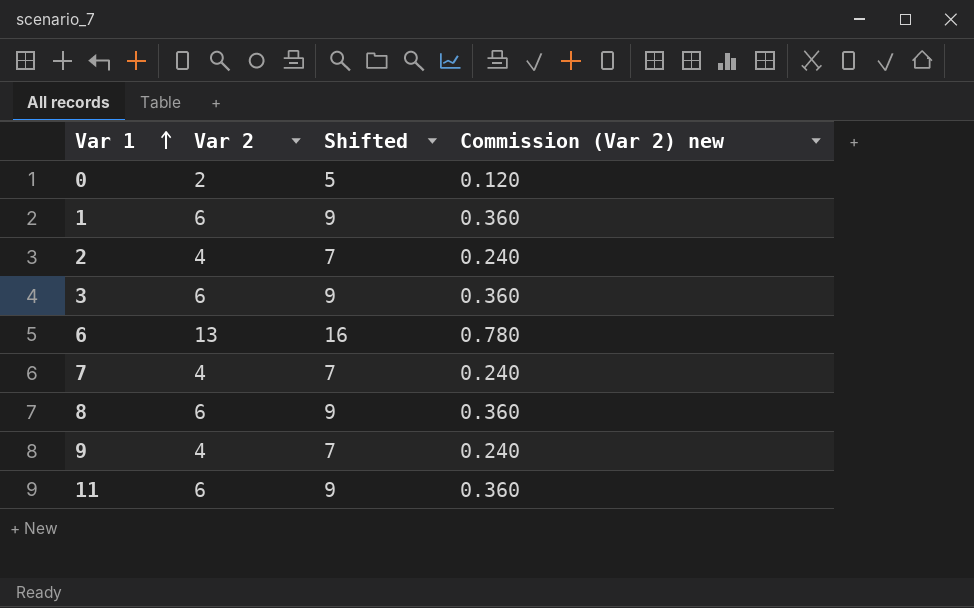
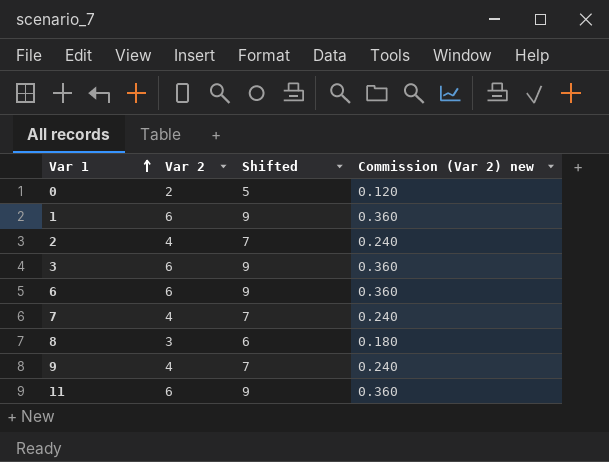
6 | Var 2: 13 -> 6
6 | Shifted: 16 -> 9
6 | Commission (Var 2) new: 0.780 -> 0.360
8 | Var 2: 6 -> 3
8 | Shifted: 9 -> 6
8 | Commission (Var 2) new: 0.360 -> 0.180

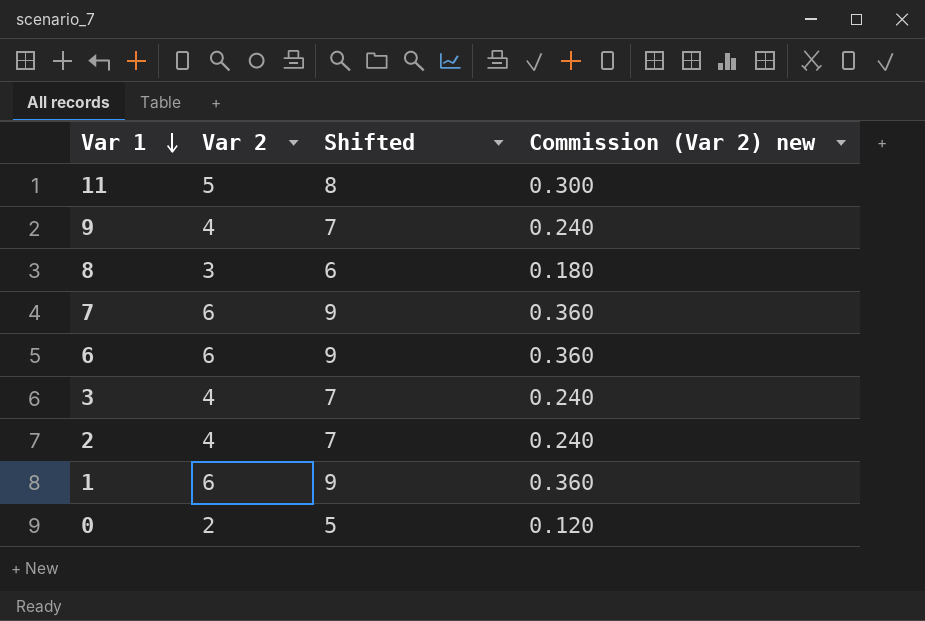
row order: Var 1 ascending -> Var 1 descending
11 | Var 2: 6 -> 5
11 | Shifted: 9 -> 8
11 | Commission (Var 2) new: 0.360 -> 0.300
7 | Var 2: 4 -> 6
7 | Shifted: 7 -> 9
7 | Commission (Var 2) new: 0.240 -> 0.360
3 | Var 2: 6 -> 4
3 | Shifted: 9 -> 7
3 | Commission (Var 2) new: 0.360 -> 0.240

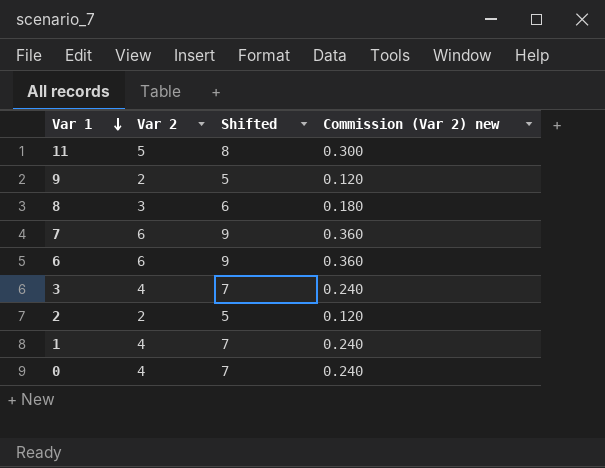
9 | Var 2: 4 -> 2
9 | Shifted: 7 -> 5
9 | Commission (Var 2) new: 0.240 -> 0.120
2 | Var 2: 4 -> 2
2 | Shifted: 7 -> 5
2 | Commission (Var 2) new: 0.240 -> 0.120
1 | Var 2: 6 -> 4
1 | Shifted: 9 -> 7
1 | Commission (Var 2) new: 0.360 -> 0.240
0 | Var 2: 2 -> 4
0 | Shifted: 5 -> 7
0 | Commission (Var 2) new: 0.120 -> 0.240

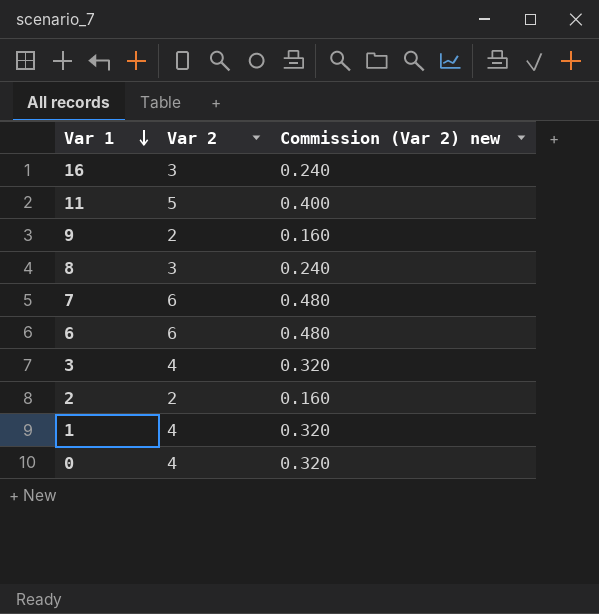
column Shifted | formula: [Var 2] + 3 -> none
column Commission (Var 2) new | formula: [Var 2] * 0.06 -> [Var 2] * 0.08
row 16: none -> 3 | 0.240

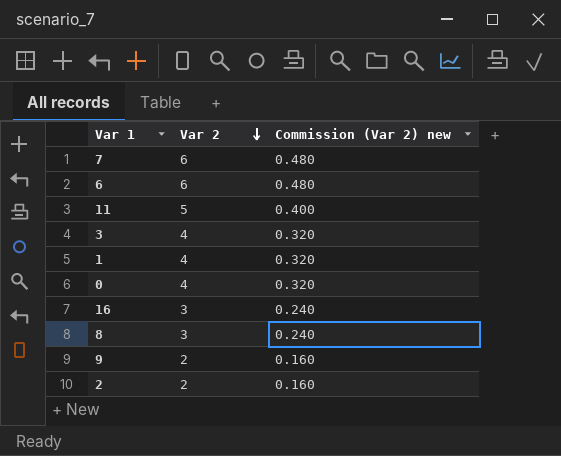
row order: Var 1 descending -> Var 2 descending

